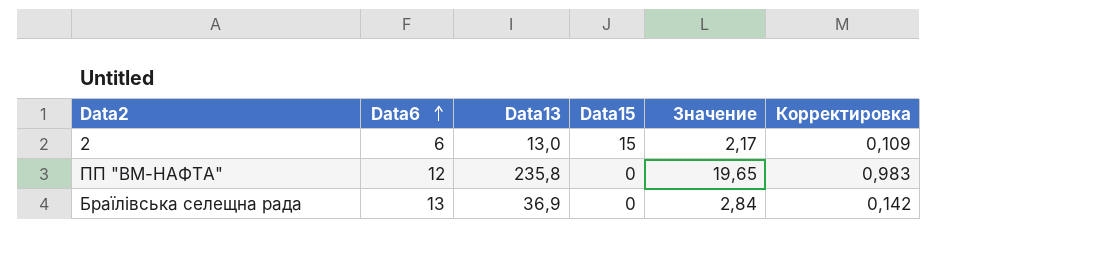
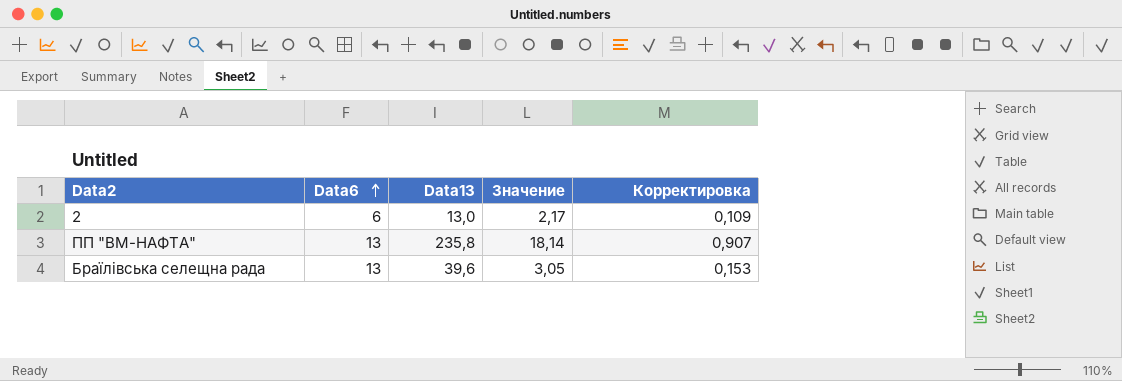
column Data15 | position: 4 -> none
ПП "ВМ-НАФТА" | Data6: 12 -> 13
ПП "ВМ-НАФТА" | Значение: 19,65 -> 18,14
ПП "ВМ-НАФТА" | Корректировка: 0,983 -> 0,907
Браїлівська селещна рада | Data13: 36,9 -> 39,6
Браїлівська селещна рада | Значение: 2,84 -> 3,05
Браїлівська селещна рада | Корректировка: 0,142 -> 0,153

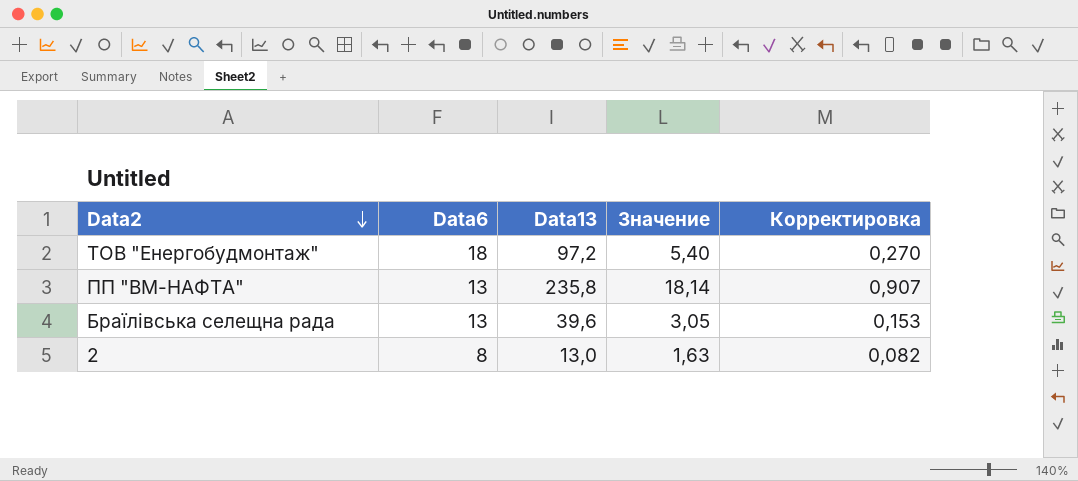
row order: Data6 ascending -> Data2 descending
row ТОВ "Енергобудмонтаж": none -> 18 | 97,2 | 5,40 | 0,270
2 | Data6: 6 -> 8
2 | Значение: 2,17 -> 1,63
2 | Корректировка: 0,109 -> 0,082

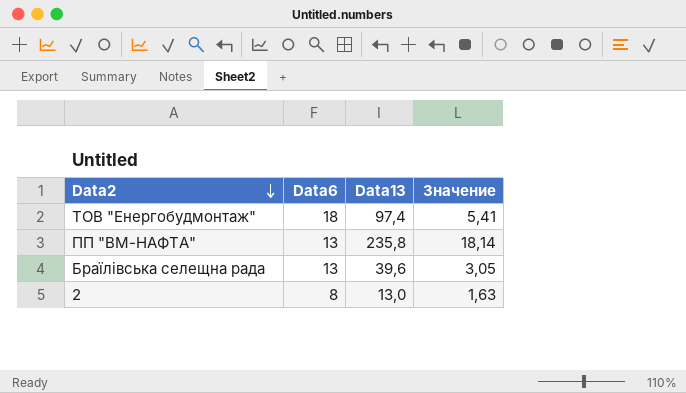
column Корректировка | formula: [Значение] * 0,05 -> none
ТОВ "Енергобудмонтаж" | Data13: 97,2 -> 97,4
ТОВ "Енергобудмонтаж" | Значение: 5,40 -> 5,41

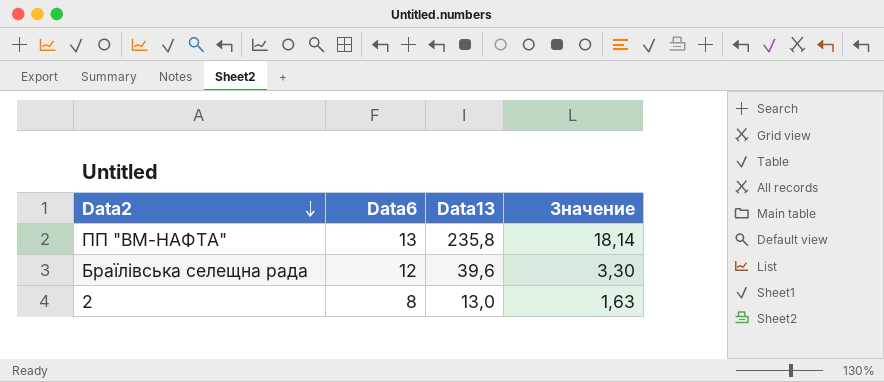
row ТОВ "Енергобудмонтаж": 18 | 97,4 | 5,41 -> none
Браїлівська селещна рада | Data6: 13 -> 12
Браїлівська селещна рада | Значение: 3,05 -> 3,30

